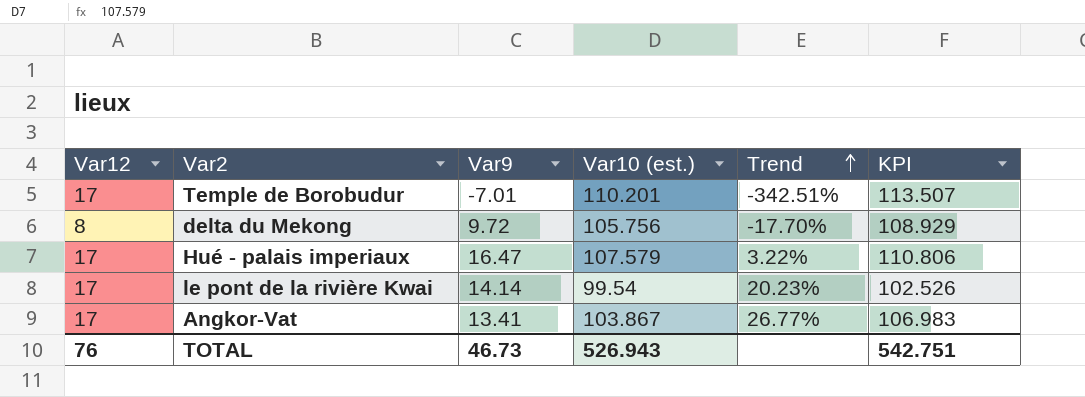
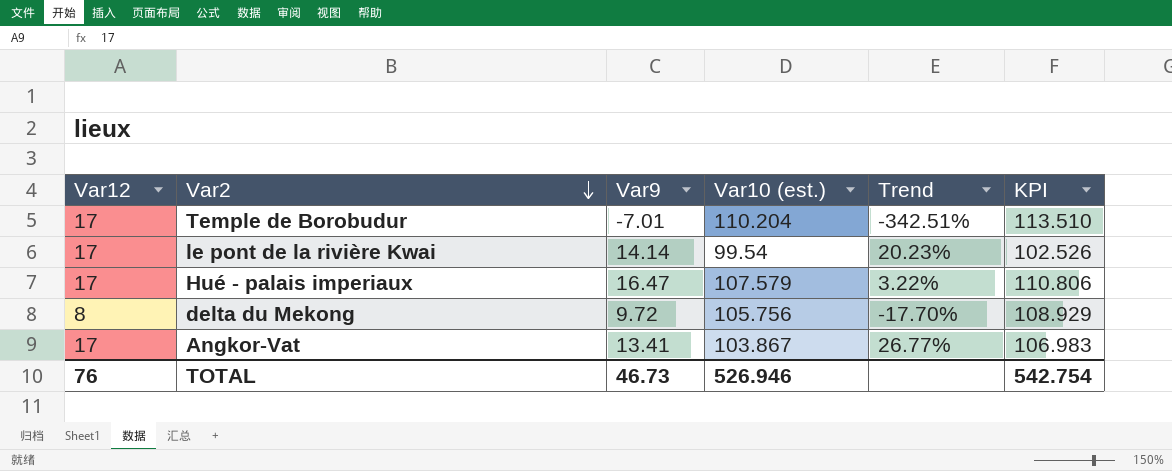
row order: Trend ascending -> Var2 descending
Temple de Borobudur | Var10 (est.): 110.201 -> 110.204
Temple de Borobudur | KPI: 113.507 -> 113.510
TOTAL | Var10 (est.): 526.943 -> 526.946
TOTAL | KPI: 542.751 -> 542.754

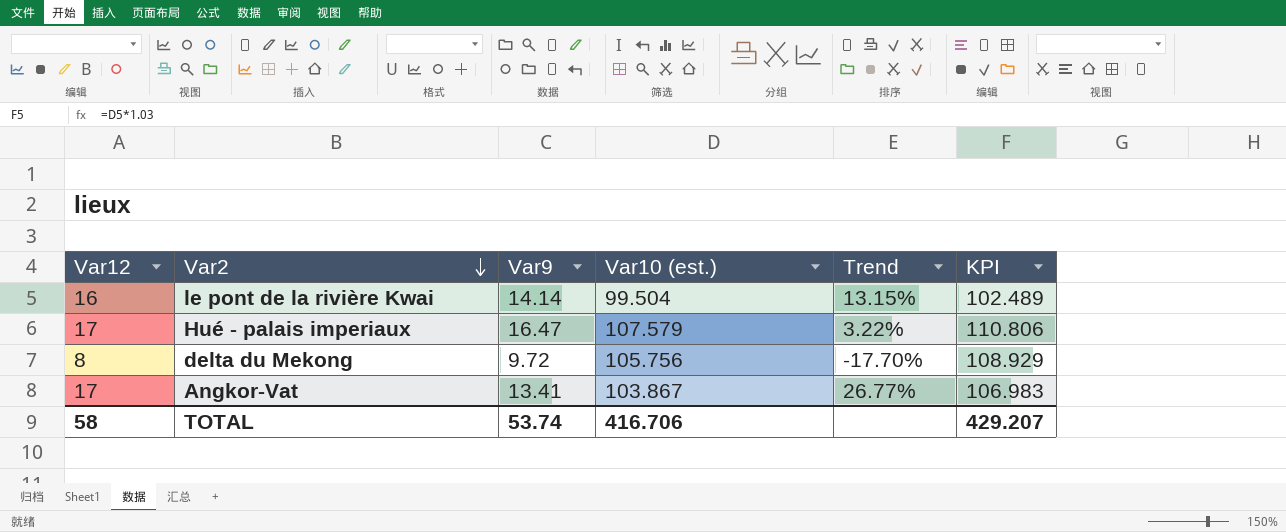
row Temple de Borobudur: 17 | -7.01 | 110.204 | -342.51% | 113.510 -> none
le pont de la rivière Kwai | Var12: 17 -> 16
le pont de la rivière Kwai | Var10 (est.): 99.54 -> 99.504
le pont de la rivière Kwai | Trend: 20.23% -> 13.15%
le pont de la rivière Kwai | KPI: 102.526 -> 102.489
TOTAL | Var12: 76 -> 58
TOTAL | Var9: 46.73 -> 53.74
TOTAL | Var10 (est.): 526.946 -> 416.706
TOTAL | KPI: 542.754 -> 429.207

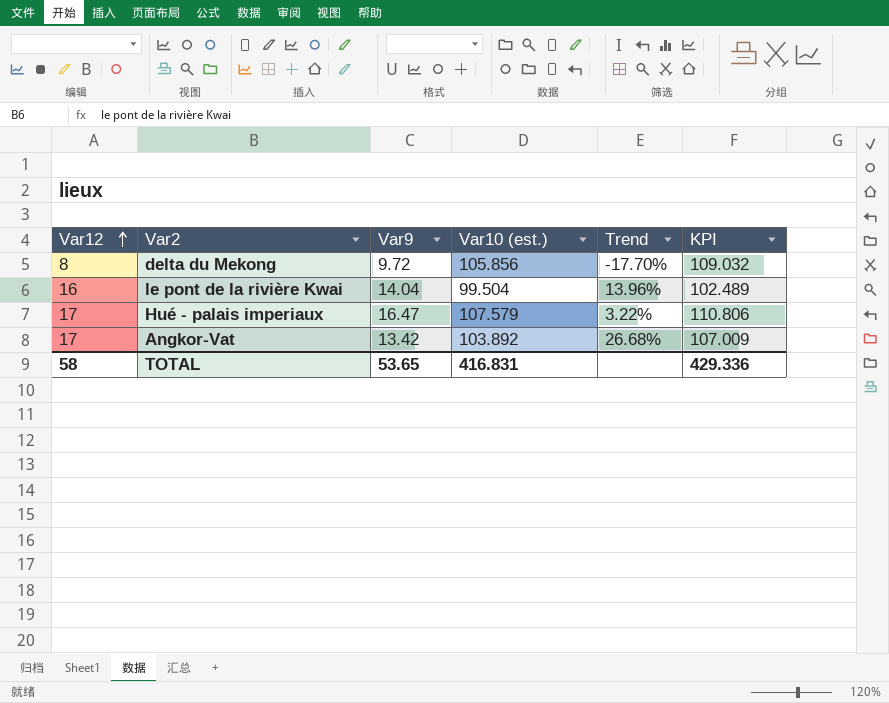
row order: Var2 descending -> Var12 ascending
delta du Mekong | Var10 (est.): 105.756 -> 105.856
delta du Mekong | KPI: 108.929 -> 109.032
le pont de la rivière Kwai | Var9: 14.14 -> 14.04
le pont de la rivière Kwai | Trend: 13.15% -> 13.96%
Angkor-Vat | Var9: 13.41 -> 13.42
Angkor-Vat | Var10 (est.): 103.867 -> 103.892
Angkor-Vat | Trend: 26.77% -> 26.68%
Angkor-Vat | KPI: 106.983 -> 107.009
TOTAL | Var9: 53.74 -> 53.65
TOTAL | Var10 (est.): 416.706 -> 416.831
TOTAL | KPI: 429.207 -> 429.336

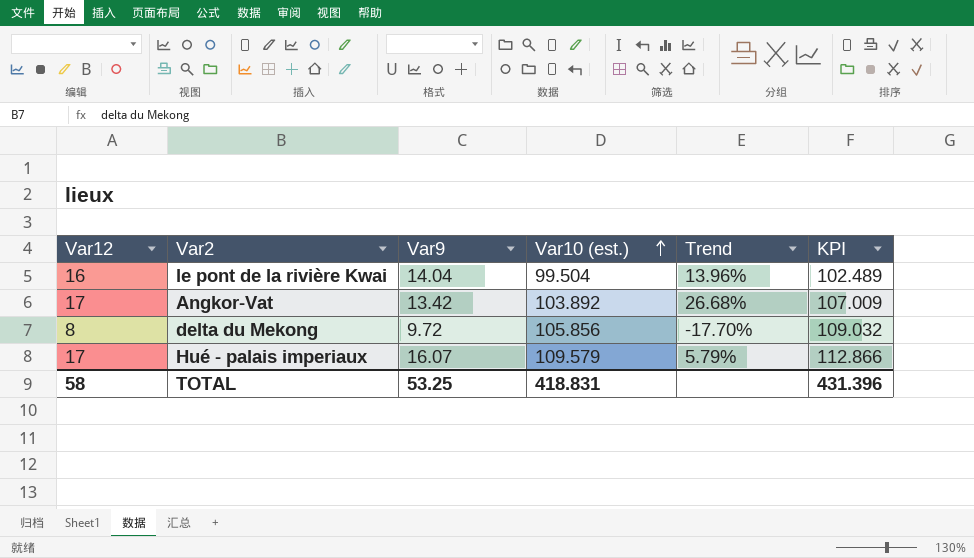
row order: Var12 ascending -> Var10 (est.) ascending
Hué - palais imperiaux | Var9: 16.47 -> 16.07
Hué - palais imperiaux | Var10 (est.): 107.579 -> 109.579
Hué - palais imperiaux | Trend: 3.22% -> 5.79%
Hué - palais imperiaux | KPI: 110.806 -> 112.866
TOTAL | Var9: 53.65 -> 53.25
TOTAL | Var10 (est.): 416.831 -> 418.831
TOTAL | KPI: 429.336 -> 431.396

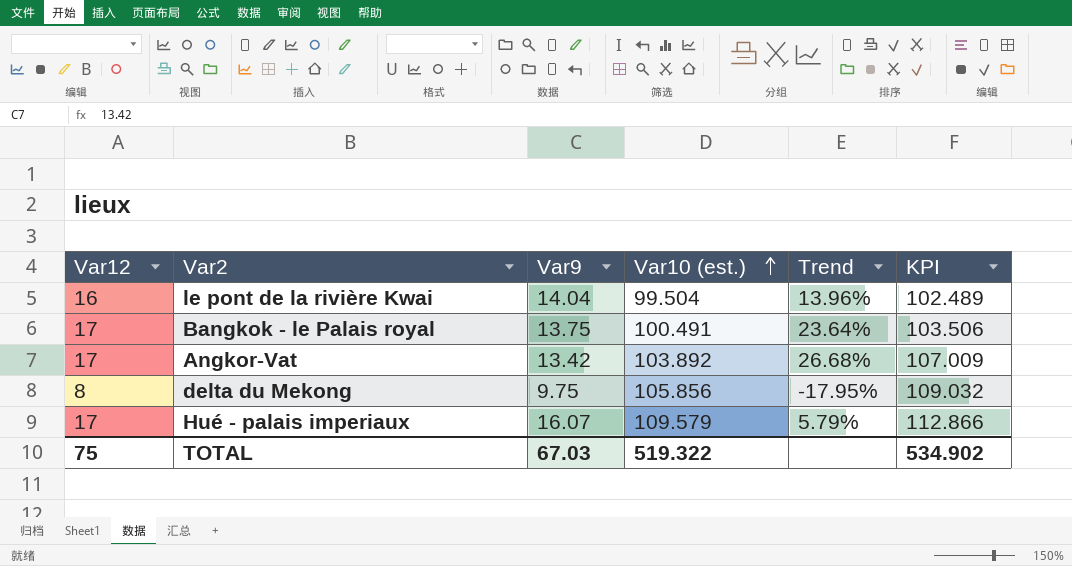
row Bangkok - le Palais royal: none -> 17 | 13.75 | 100.491 | 23.64% | 103.506
delta du Mekong | Var9: 9.72 -> 9.75
delta du Mekong | Trend: -17.70% -> -17.95%
TOTAL | Var12: 58 -> 75
TOTAL | Var9: 53.25 -> 67.03
TOTAL | Var10 (est.): 418.831 -> 519.322
TOTAL | KPI: 431.396 -> 534.902

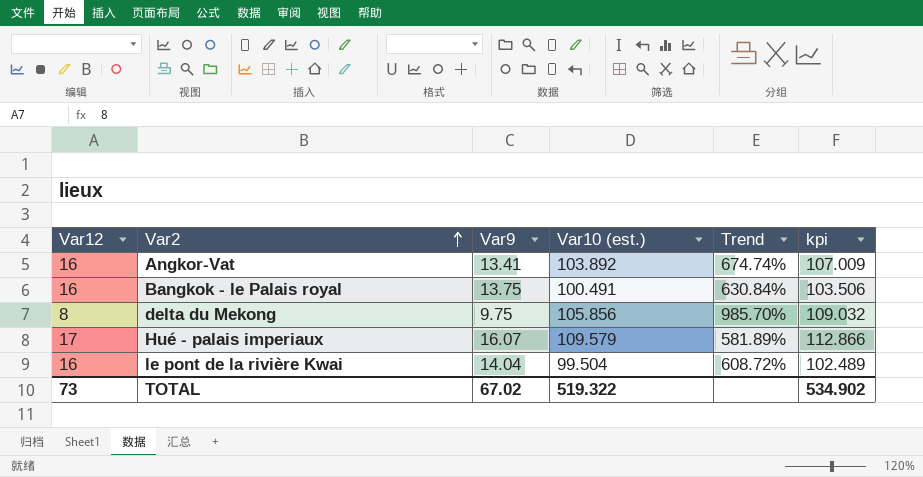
row order: Var10 (est.) ascending -> Var2 ascending
column Trend | formula: ([Var12] - [Var9]) / [Var9] -> ([Var10 (est.)] - [Var9]) / [Var9]
column name: KPI -> kpi
Angkor-Vat | Var12: 17 -> 16
Angkor-Vat | Var9: 13.42 -> 13.41
Bangkok - le Palais royal | Var12: 17 -> 16
TOTAL | Var12: 75 -> 73
TOTAL | Var9: 67.03 -> 67.02

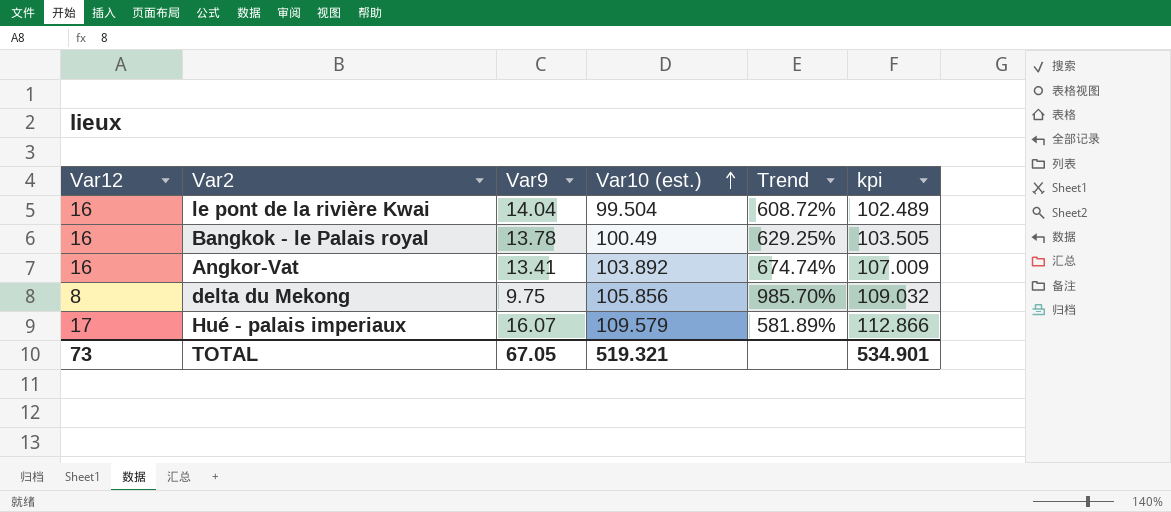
row order: Var2 ascending -> Var10 (est.) ascending
Bangkok - le Palais royal | Var9: 13.75 -> 13.78
Bangkok - le Palais royal | Var10 (est.): 100.491 -> 100.49
Bangkok - le Palais royal | Trend: 630.84% -> 629.25%
Bangkok - le Palais royal | kpi: 103.506 -> 103.505
TOTAL | Var9: 67.02 -> 67.05
TOTAL | Var10 (est.): 519.322 -> 519.321
TOTAL | kpi: 534.902 -> 534.901

